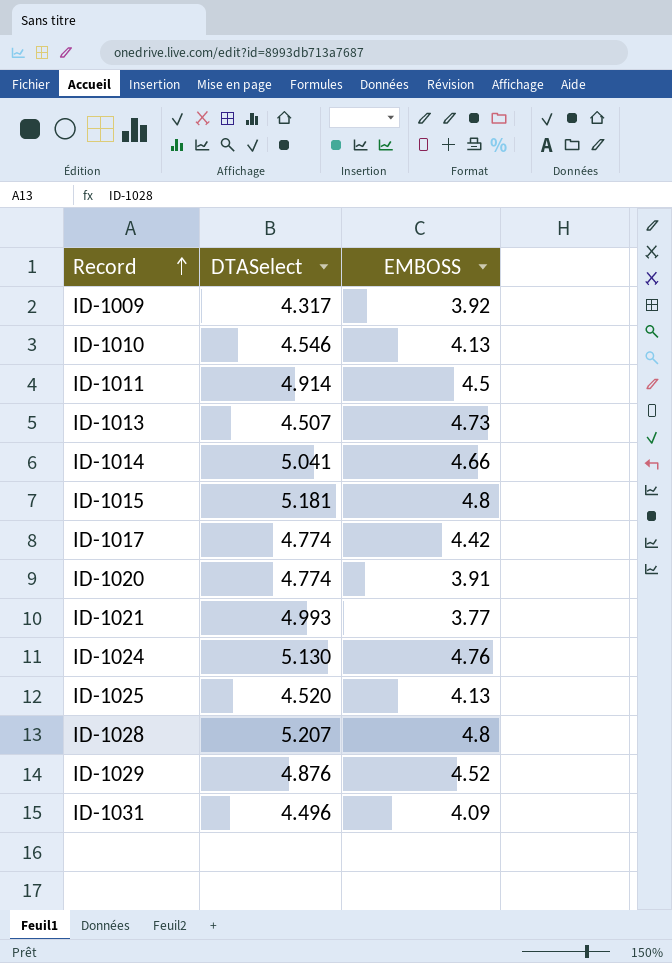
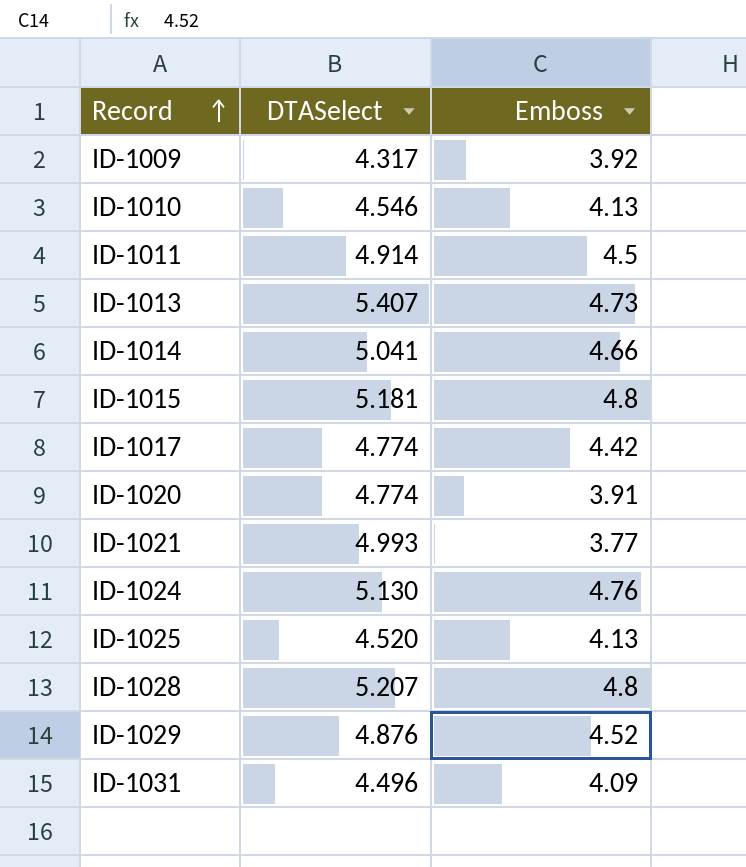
column name: EMBOSS -> Emboss
ID-1013 | DTASelect: 4.507 -> 5.407

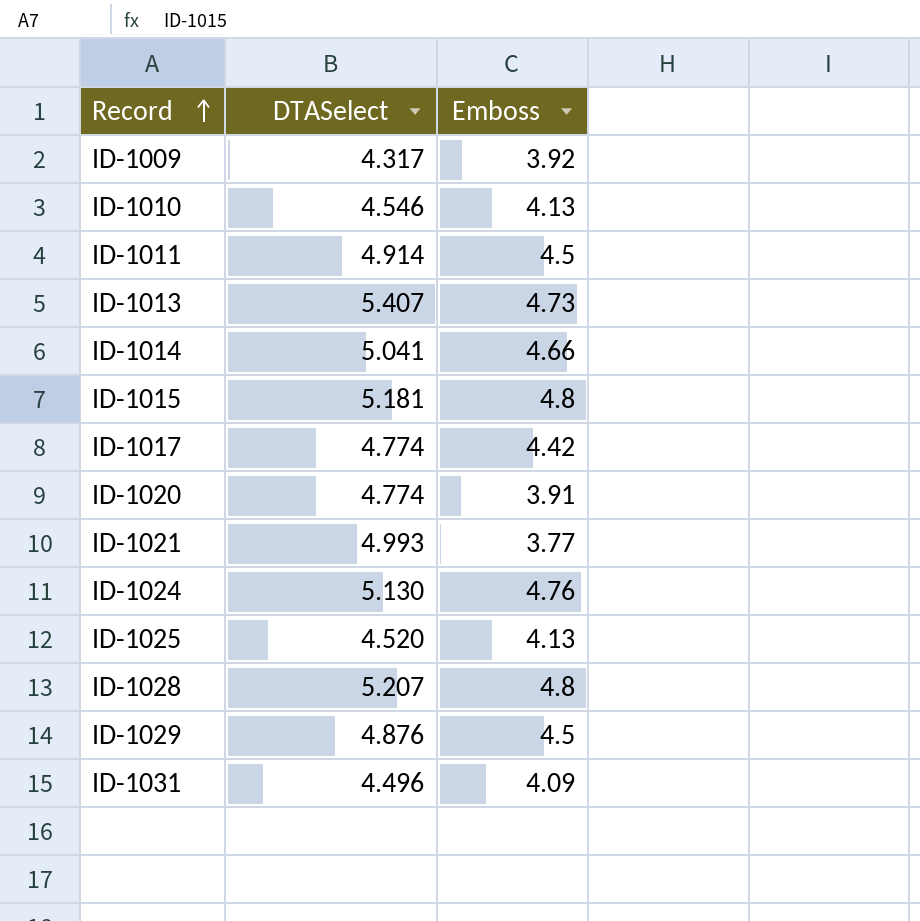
ID-1029 | Emboss: 4.52 -> 4.5

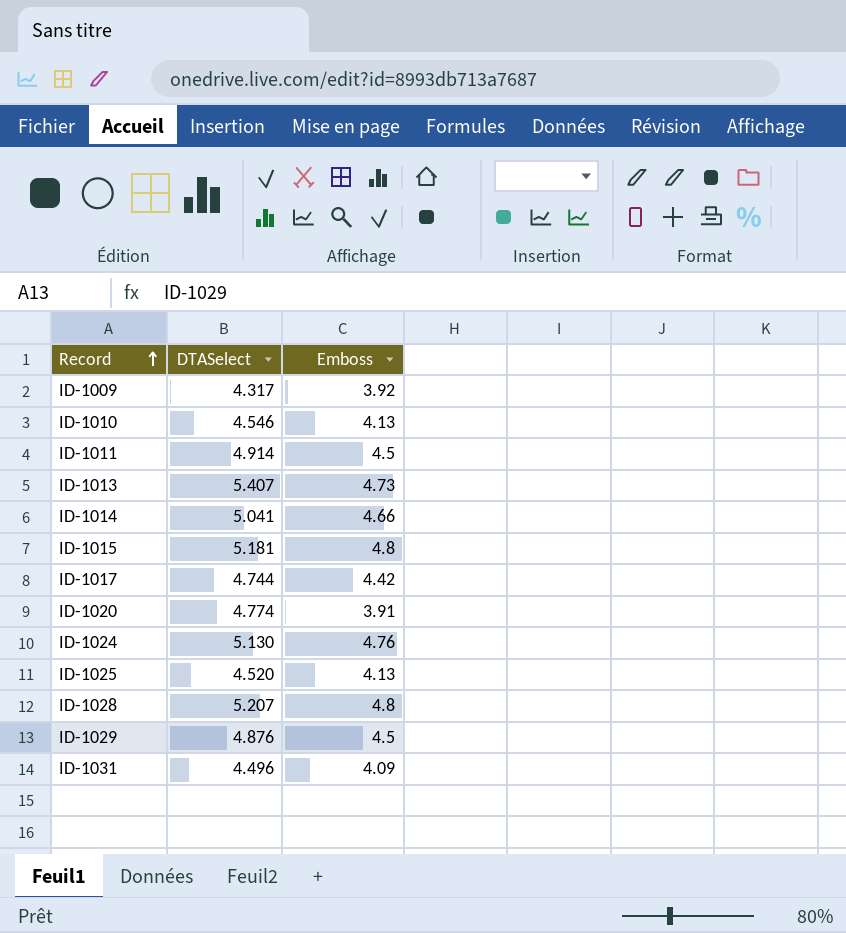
row ID-1021: 4.993 | 3.77 -> none
ID-1017 | DTASelect: 4.774 -> 4.744

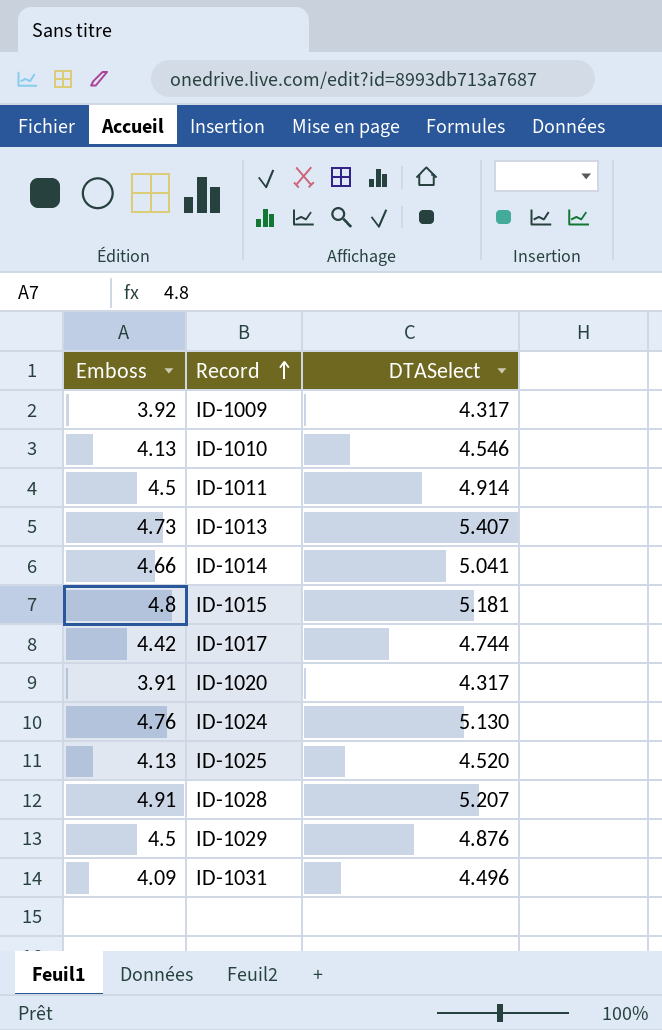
column Emboss | position: 3 -> 1
ID-1020 | DTASelect: 4.774 -> 4.317
ID-1028 | Emboss: 4.8 -> 4.91

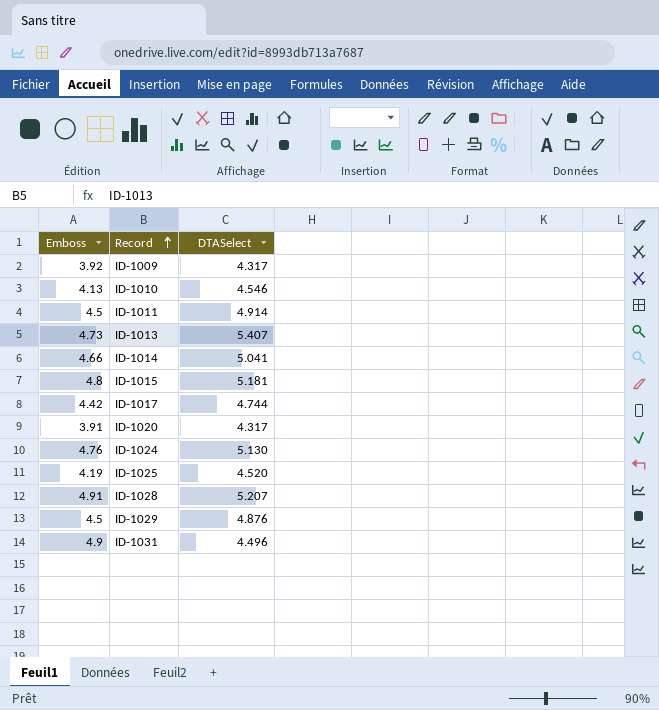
ID-1025 | Emboss: 4.13 -> 4.19
ID-1031 | Emboss: 4.09 -> 4.9

